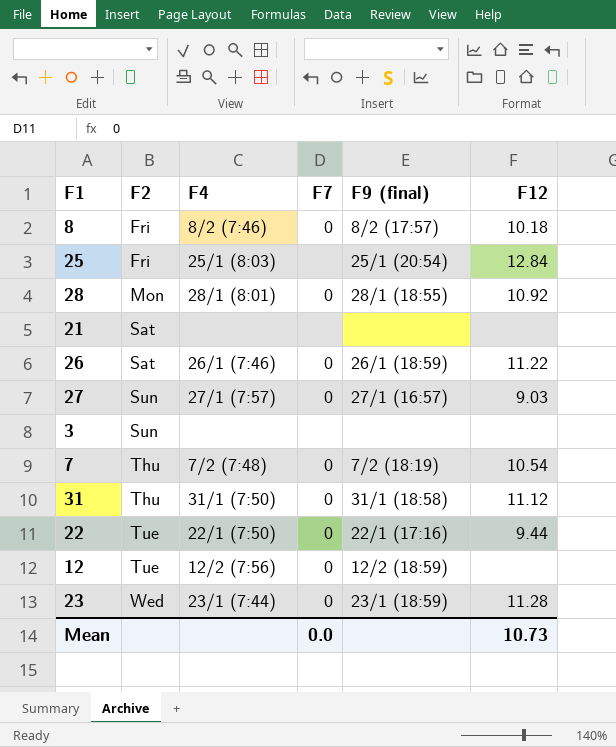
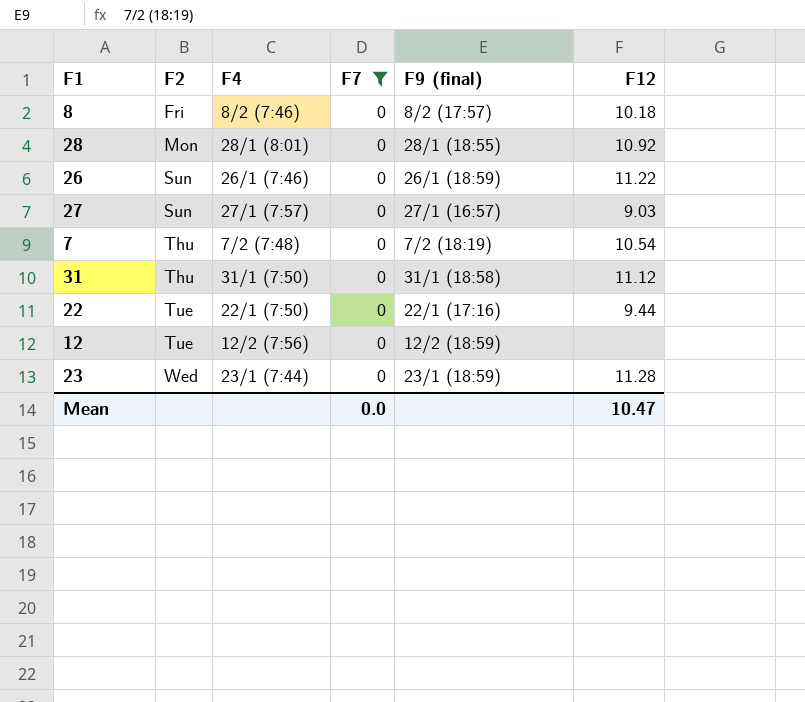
filter: none -> F7 = 0
26 | F2: Sat -> Sun
Mean | F12: 10.73 -> 10.47

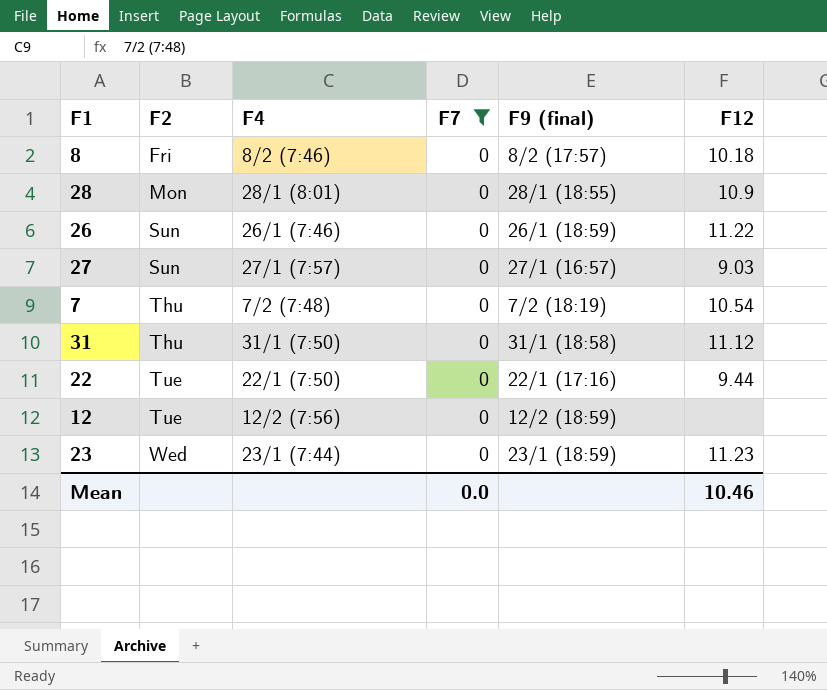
28 | F12: 10.92 -> 10.9
23 | F12: 11.28 -> 11.23
Mean | F12: 10.47 -> 10.46

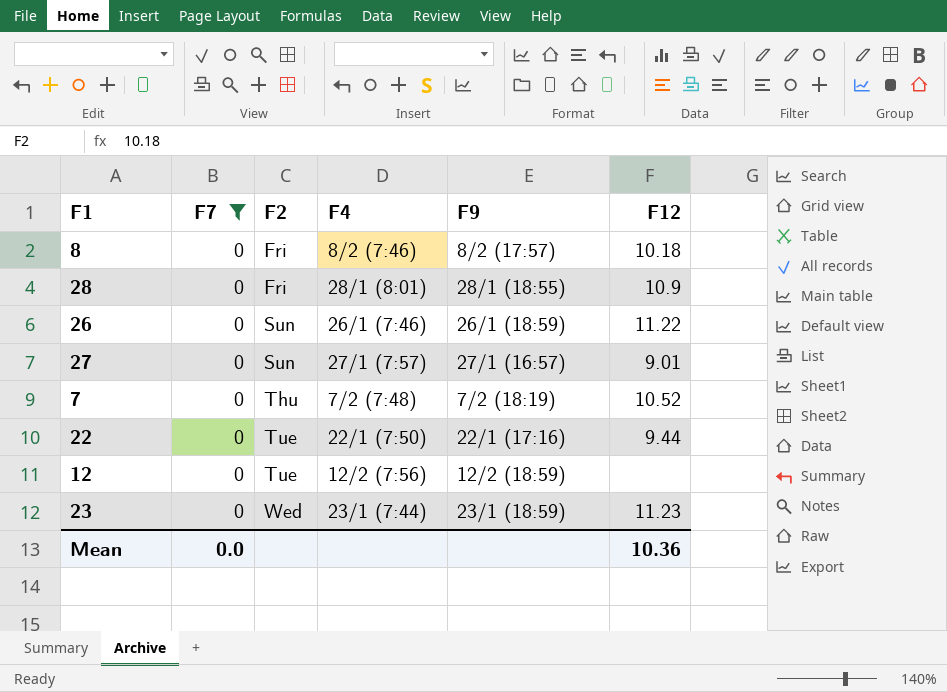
column F7 | position: 4 -> 2
column name: F9 (final) -> F9
row 31: Thu | 31/1 (7:50) | 0 | 31/1 (18:58) | 11.12 -> none
28 | F2: Mon -> Fri
27 | F12: 9.03 -> 9.01
7 | F12: 10.54 -> 10.52
Mean | F12: 10.46 -> 10.36

